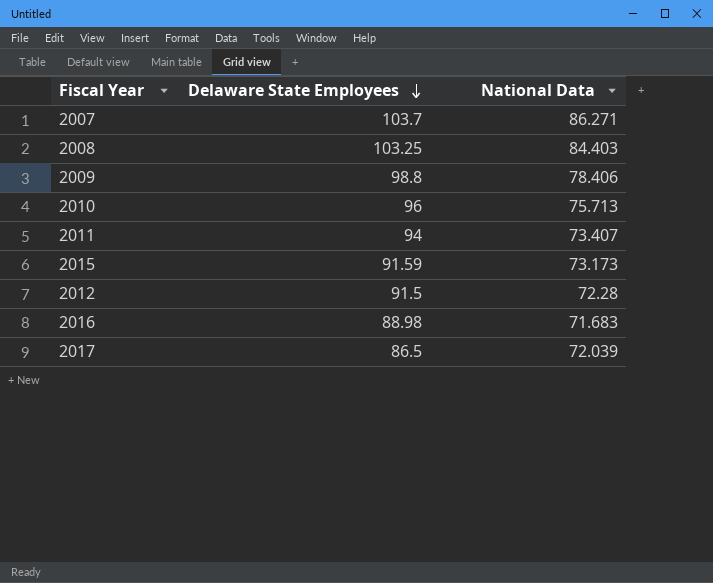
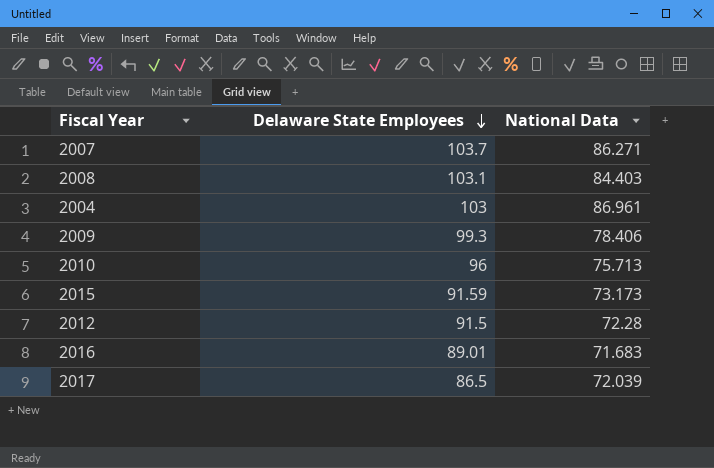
row 2011: 94 | 73.407 -> none
2008 | Delaware State Employees: 103.25 -> 103.1
row 2004: none -> 103 | 86.961
2009 | Delaware State Employees: 98.8 -> 99.3
2016 | Delaware State Employees: 88.98 -> 89.01

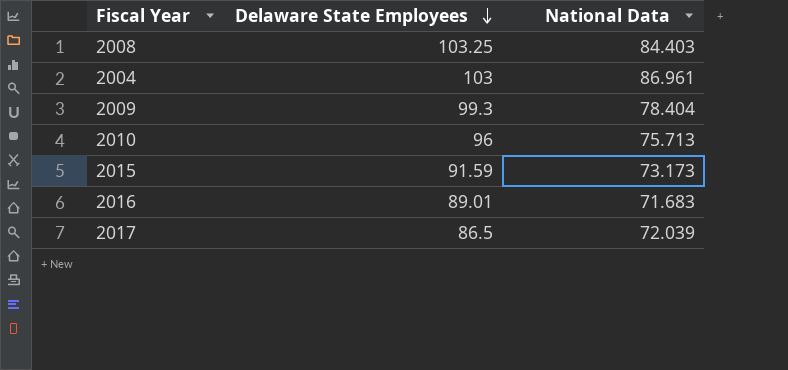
row 2007: 103.7 | 86.271 -> none
row 2012: 91.5 | 72.28 -> none
2008 | Delaware State Employees: 103.1 -> 103.25
2009 | National Data: 78.406 -> 78.404

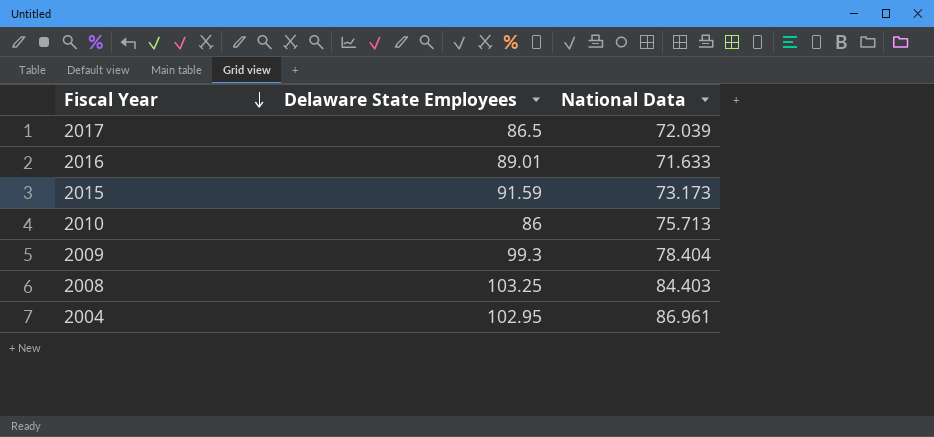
row order: Delaware State Employees descending -> Fiscal Year descending
2016 | National Data: 71.683 -> 71.633
2010 | Delaware State Employees: 96 -> 86
2004 | Delaware State Employees: 103 -> 102.95

